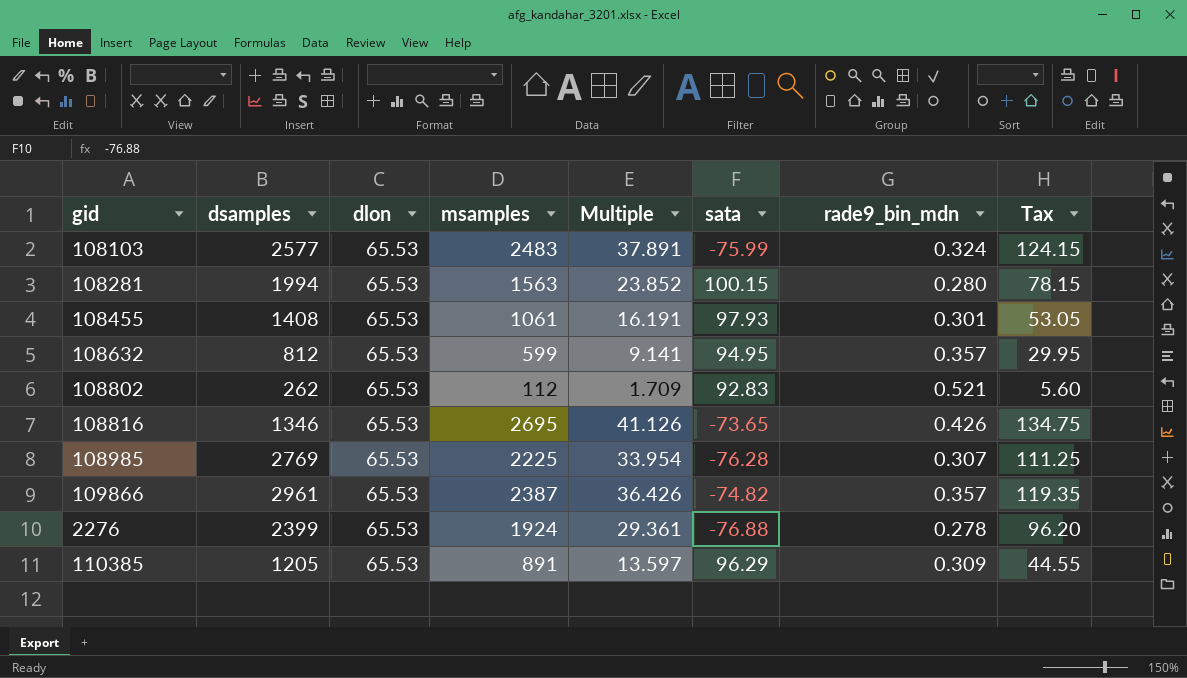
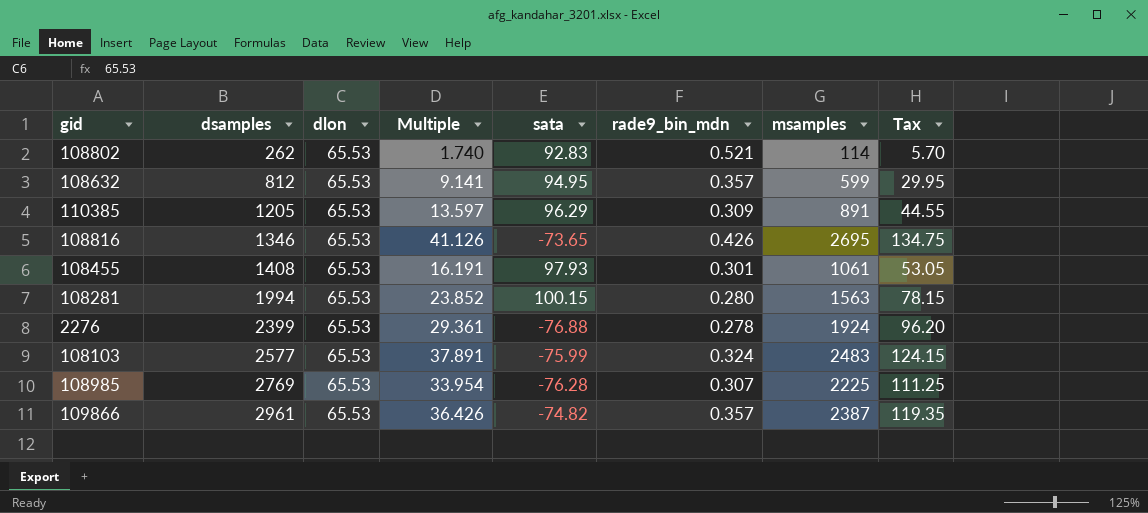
row order: none -> dsamples ascending
column msamples | position: 4 -> 7
108802 | Multiple: 1.709 -> 1.740
108802 | msamples: 112 -> 114
108802 | Tax: 5.60 -> 5.70

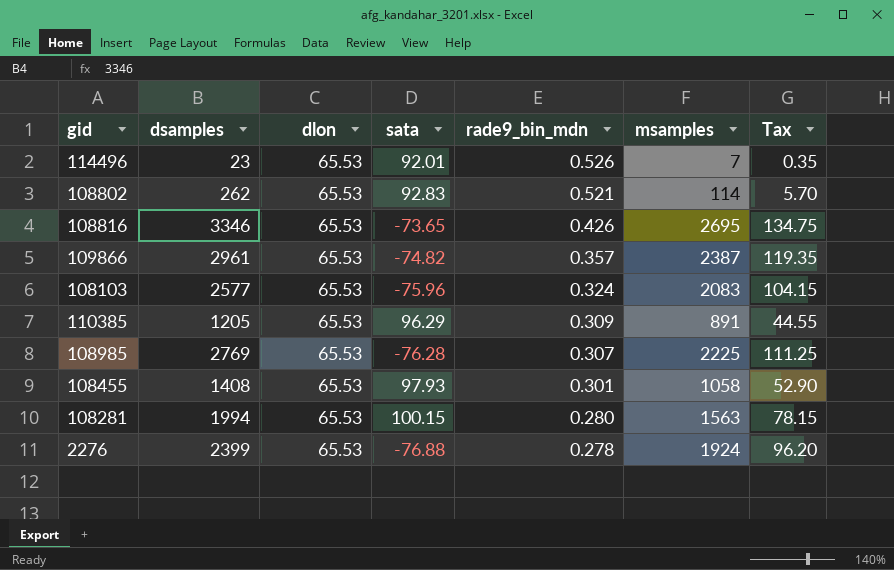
row order: dsamples ascending -> rade9_bin_mdn descending
column Multiple | formula: [msamples] / [dlon] -> none
row 108632: 812 | 65.53 | 9.141 | 94.95 | 0.357 | 599 | 29.95 -> none
row 114496: none -> 23 | 65.53 | 92.01 | 0.526 | 7 | 0.35
108816 | dsamples: 1346 -> 3346
108103 | sata: -75.99 -> -75.96
108103 | msamples: 2483 -> 2083
108103 | Tax: 124.15 -> 104.15
108455 | msamples: 1061 -> 1058
108455 | Tax: 53.05 -> 52.90

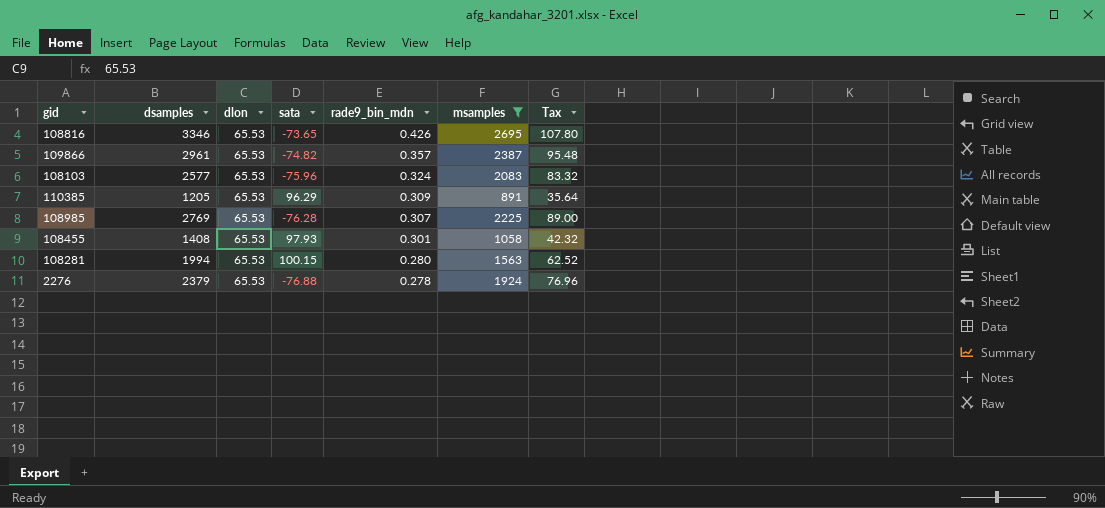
filter: none -> msamples >= 891
column Tax | formula: [msamples] * 0.05 -> [msamples] * 0.04
2276 | dsamples: 2399 -> 2379

